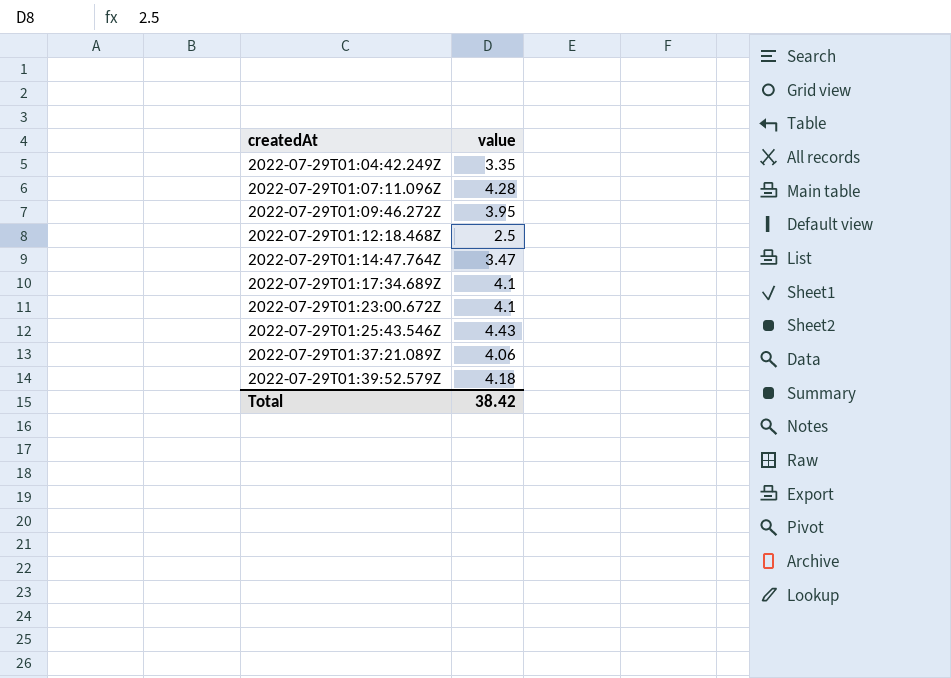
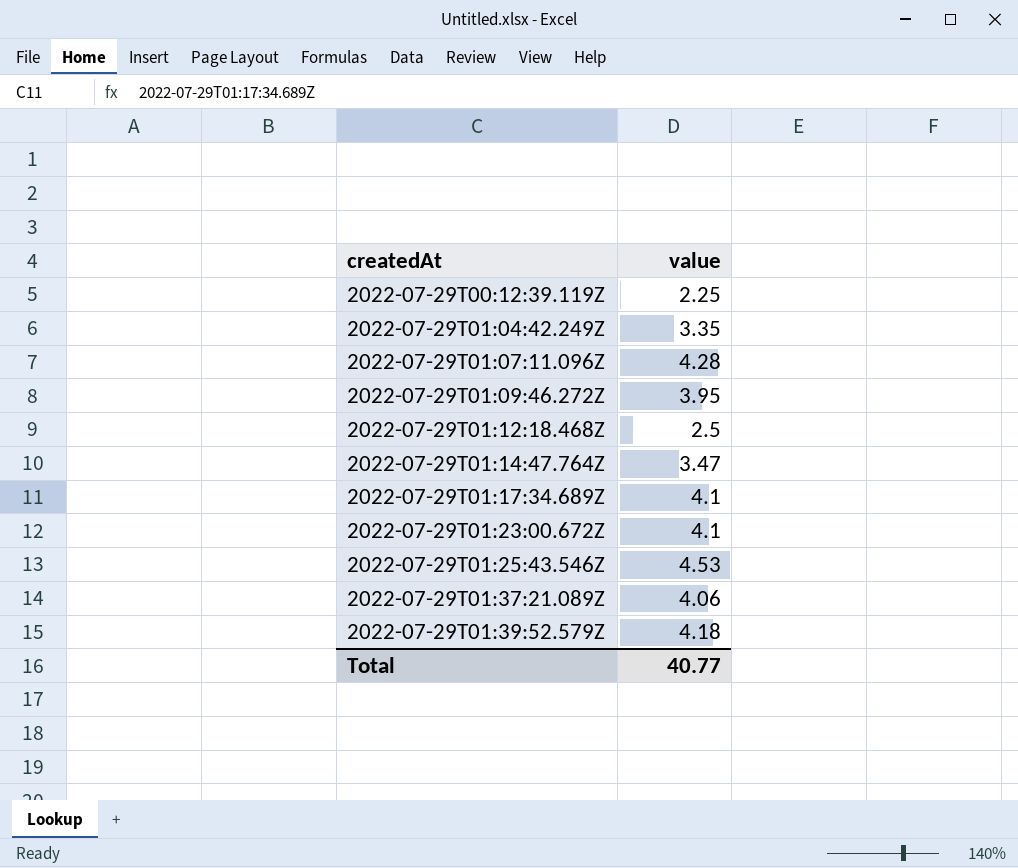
row 2022-07-29T00:12:39.119Z: none -> 2.25
2022-07-29T01:25:43.546Z | value: 4.43 -> 4.53
Total | value: 38.42 -> 40.77

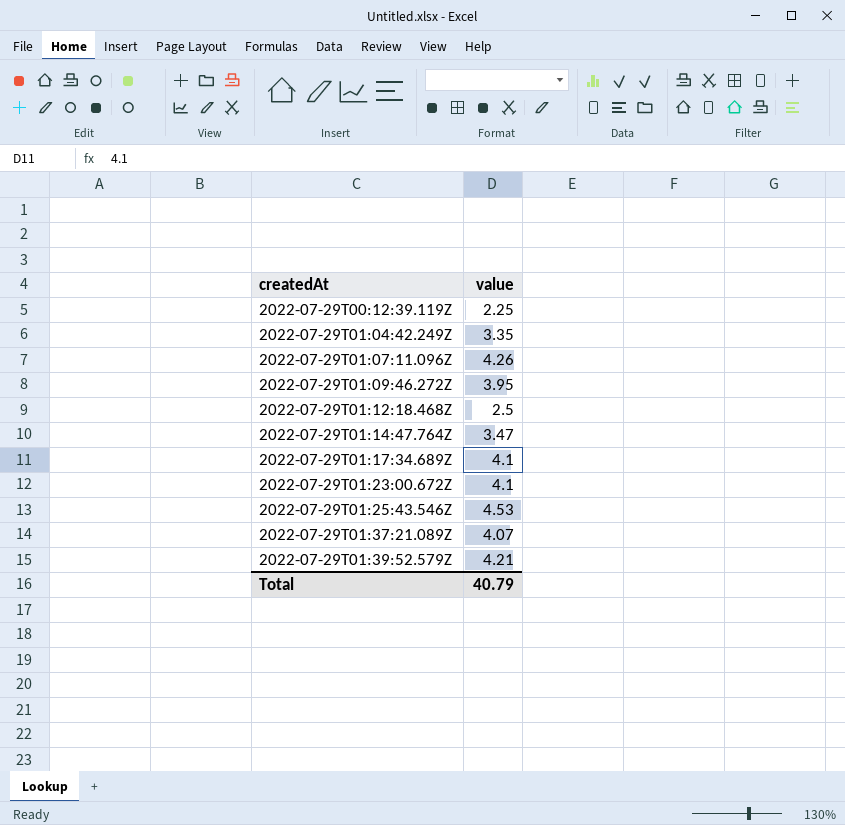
2022-07-29T01:07:11.096Z | value: 4.28 -> 4.26
2022-07-29T01:37:21.089Z | value: 4.06 -> 4.07
2022-07-29T01:39:52.579Z | value: 4.18 -> 4.21
Total | value: 40.77 -> 40.79

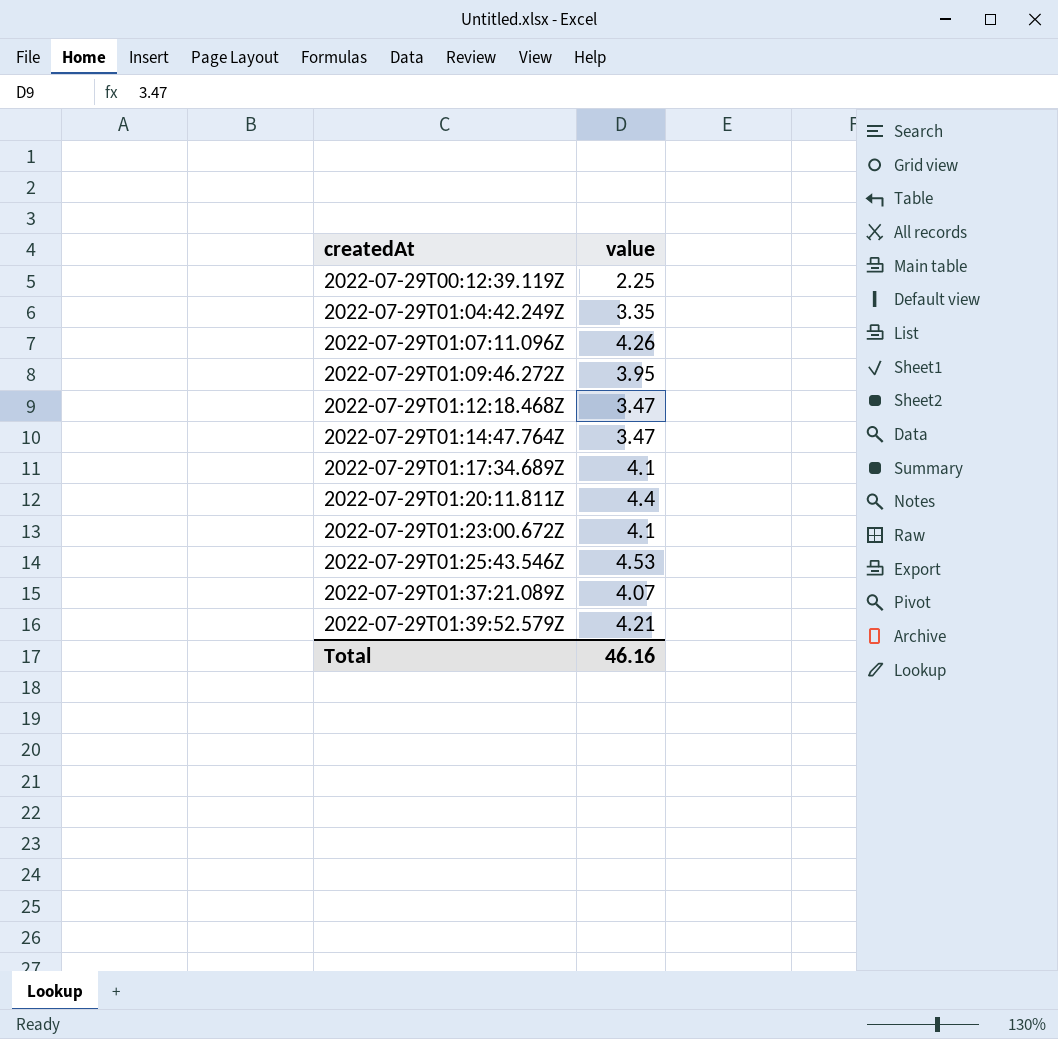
2022-07-29T01:12:18.468Z | value: 2.5 -> 3.47
row 2022-07-29T01:20:11.811Z: none -> 4.4
Total | value: 40.79 -> 46.16

